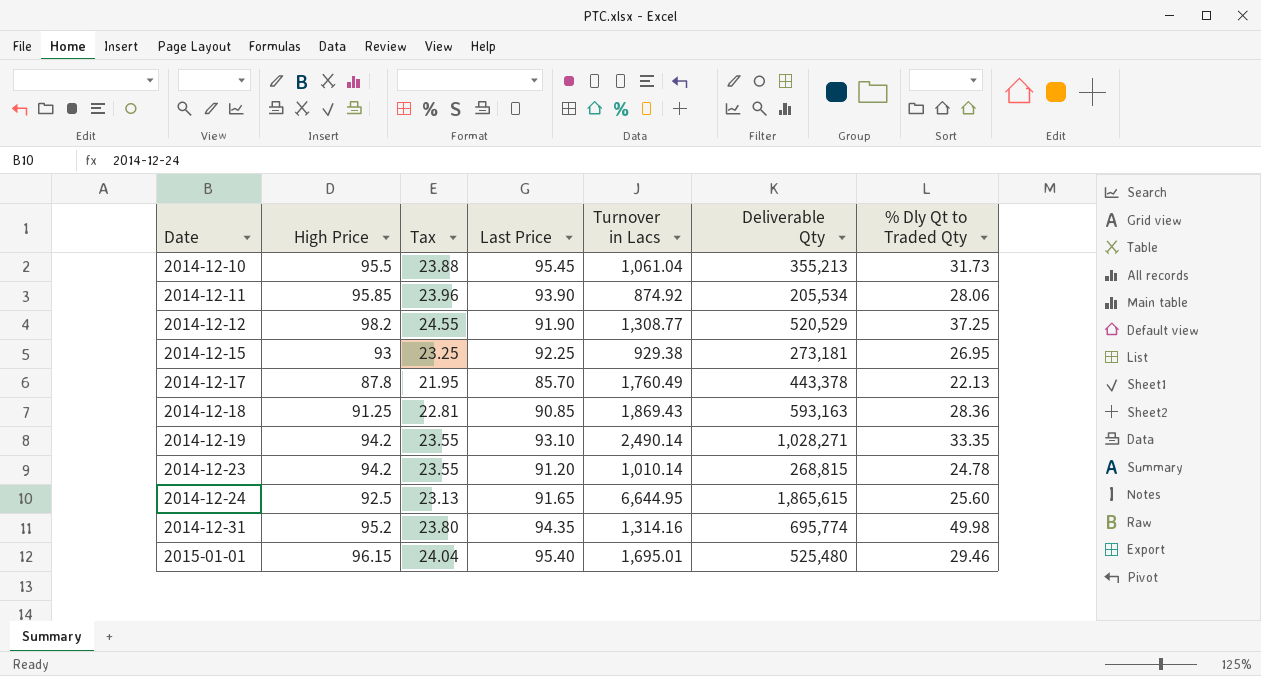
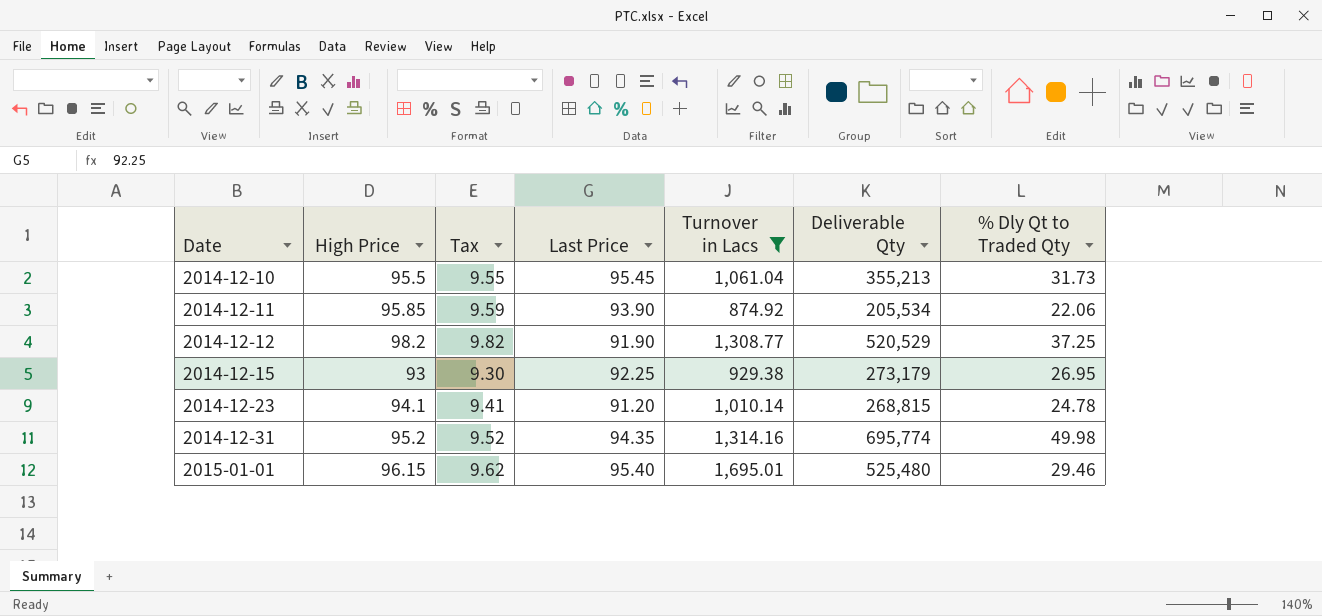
filter: none -> Turnover in Lacs <= 1,695.01
column Tax | formula: [High Price] * 0.25 -> [High Price] * 0.1
2014-12-11 | % Dly Qt to Traded Qty: 28.06 -> 22.06
2014-12-15 | Deliverable Qty: 273,181 -> 273,179
2014-12-23 | High Price: 94.2 -> 94.1

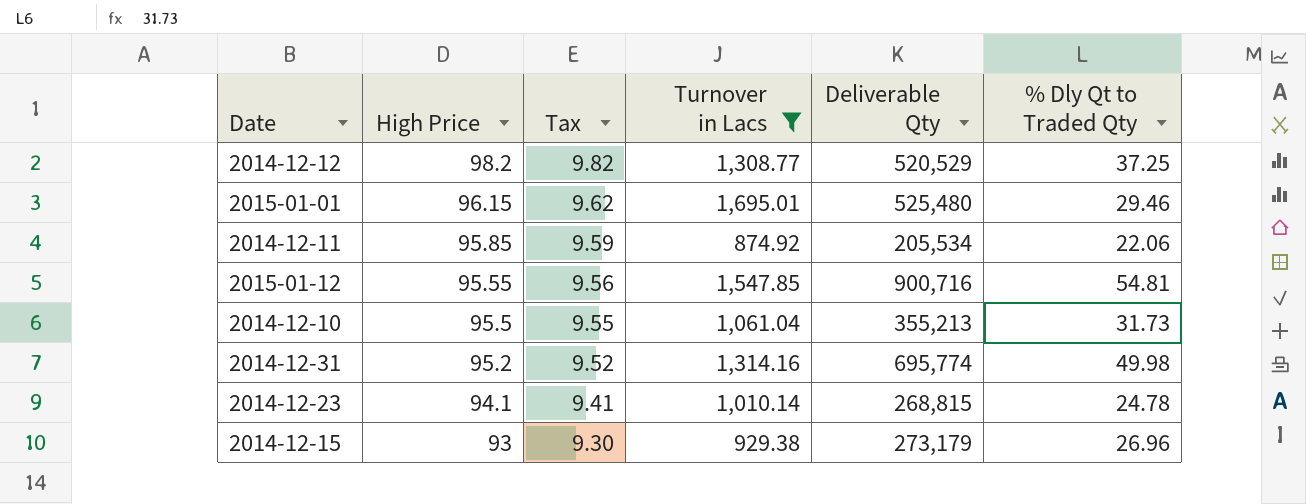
row order: Date ascending -> High Price descending
column Last Price | position: 4 -> none
row 2015-01-12: none -> 95.55 | 9.56 | 1,547.85 | 900,716 | 54.81
2014-12-15 | % Dly Qt to Traded Qty: 26.95 -> 26.96

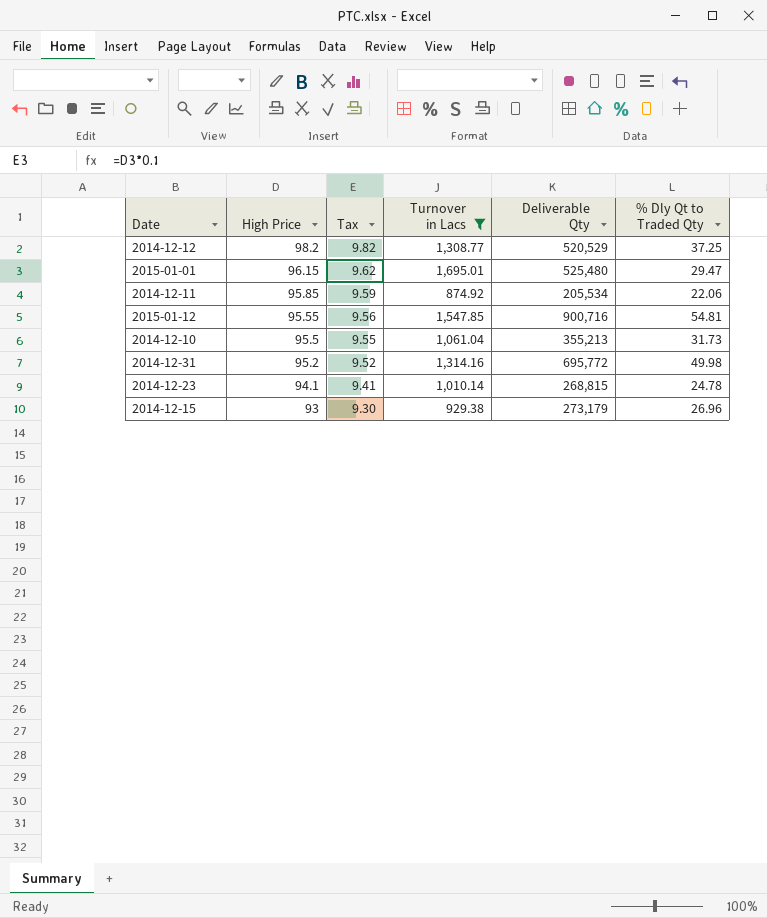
2015-01-01 | % Dly Qt to Traded Qty: 29.46 -> 29.47
2014-12-31 | Deliverable Qty: 695,774 -> 695,772

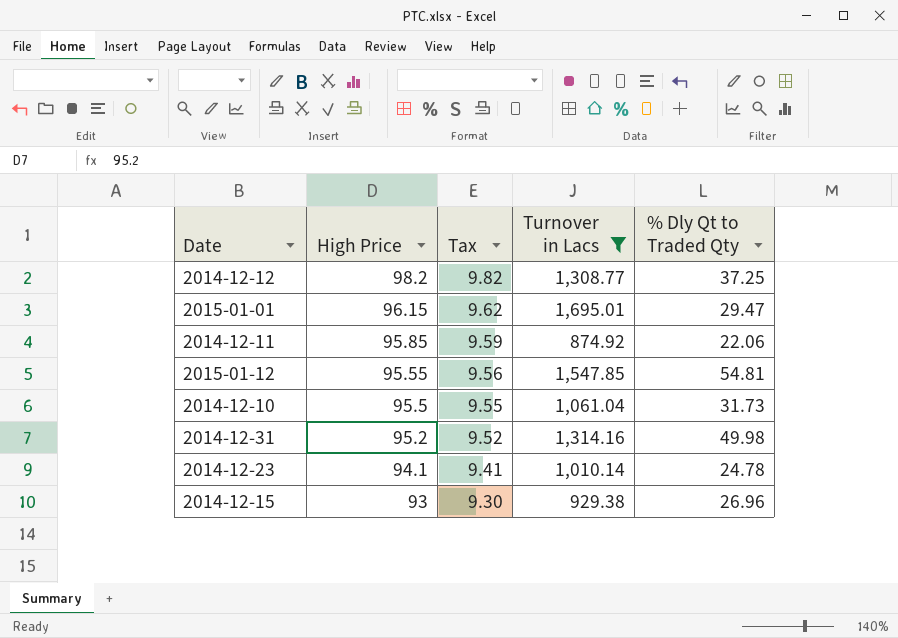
column Deliverable Qty | position: 5 -> none

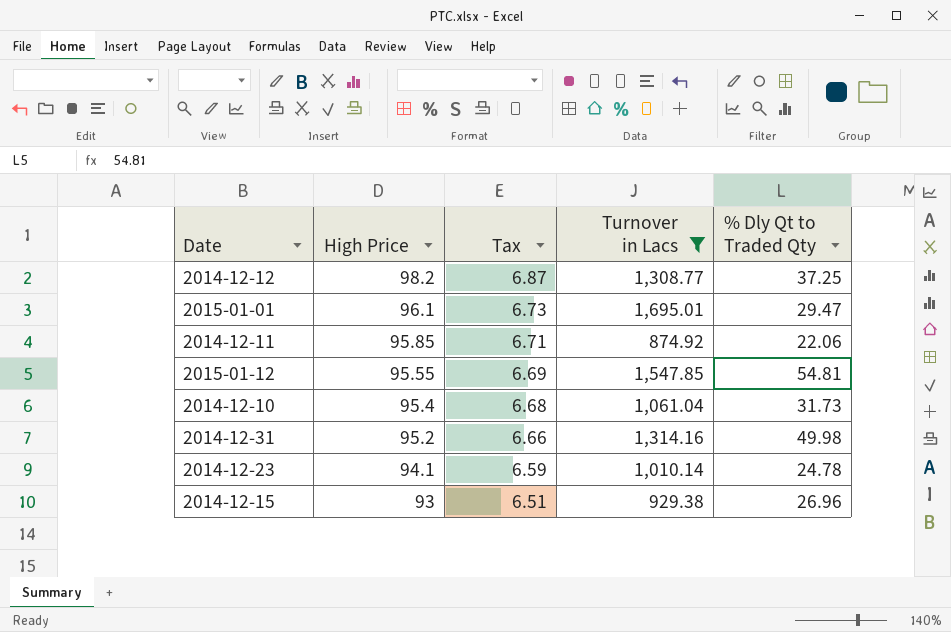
column Tax | formula: [High Price] * 0.1 -> [High Price] * 0.07
2015-01-01 | High Price: 96.15 -> 96.1
2014-12-10 | High Price: 95.5 -> 95.4

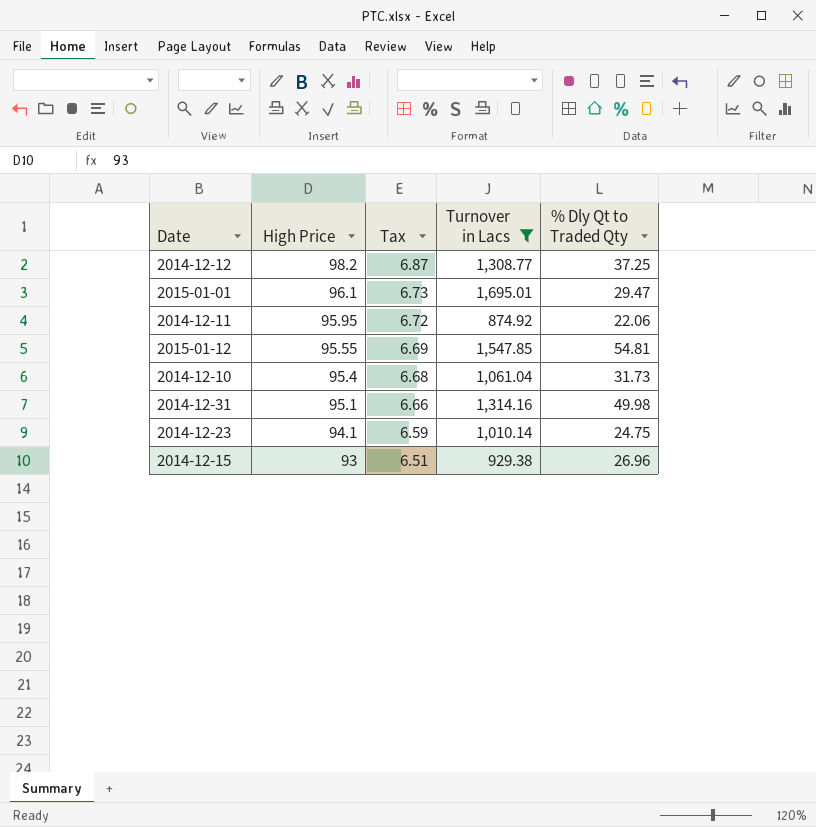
2014-12-11 | High Price: 95.85 -> 95.95
2014-12-11 | Tax: 6.71 -> 6.72
2014-12-31 | High Price: 95.2 -> 95.1
2014-12-23 | % Dly Qt to Traded Qty: 24.78 -> 24.75

